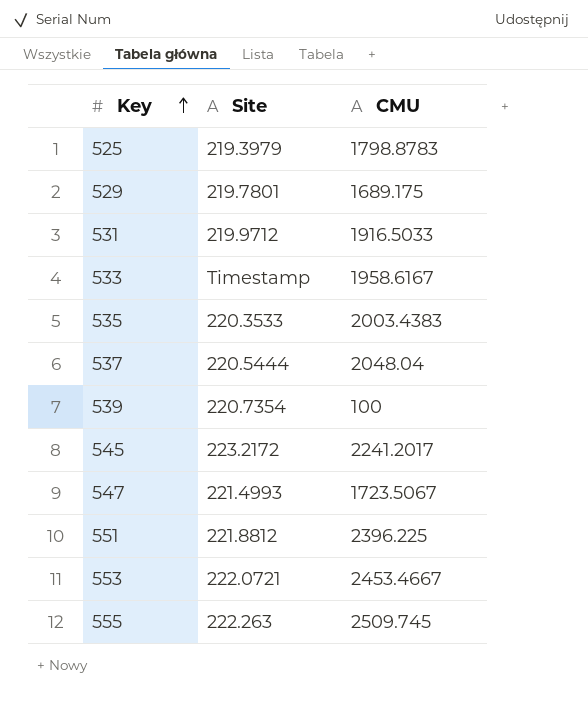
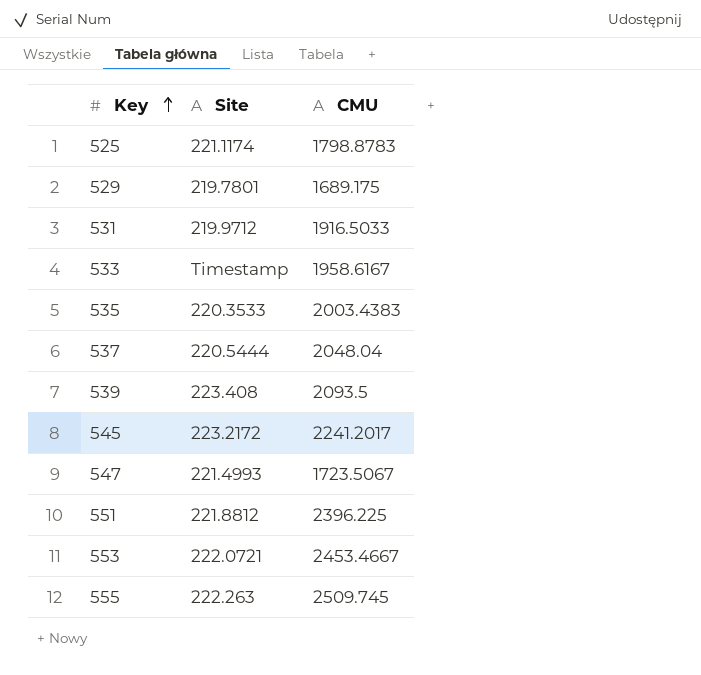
525 | Site: 219.3979 -> 221.1174
539 | Site: 220.7354 -> 223.408
539 | CMU: 100 -> 2093.5

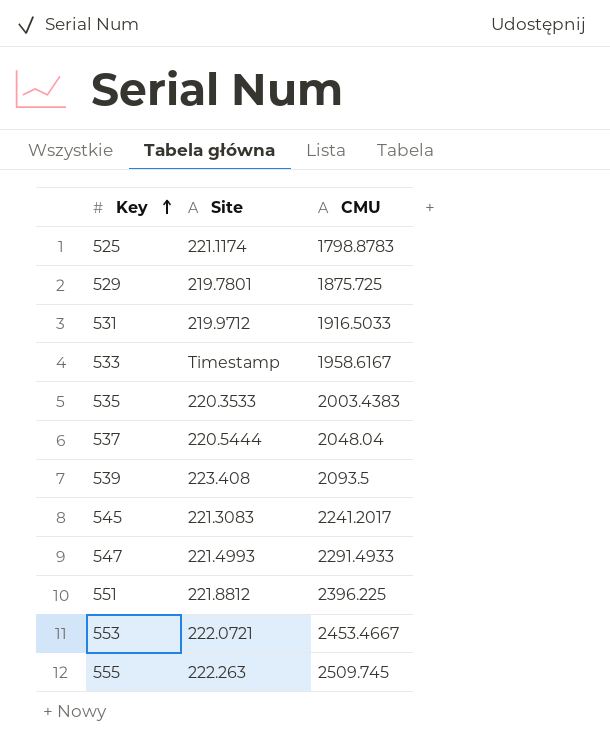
529 | CMU: 1689.175 -> 1875.725
545 | Site: 223.2172 -> 221.3083
547 | CMU: 1723.5067 -> 2291.4933

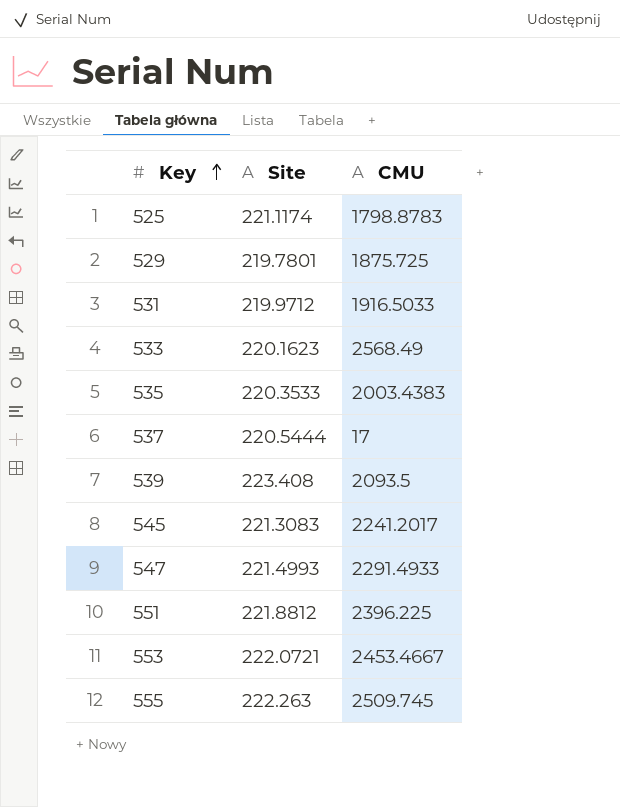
533 | Site: Timestamp -> 220.1623
533 | CMU: 1958.6167 -> 2568.49
537 | CMU: 2048.04 -> 17

